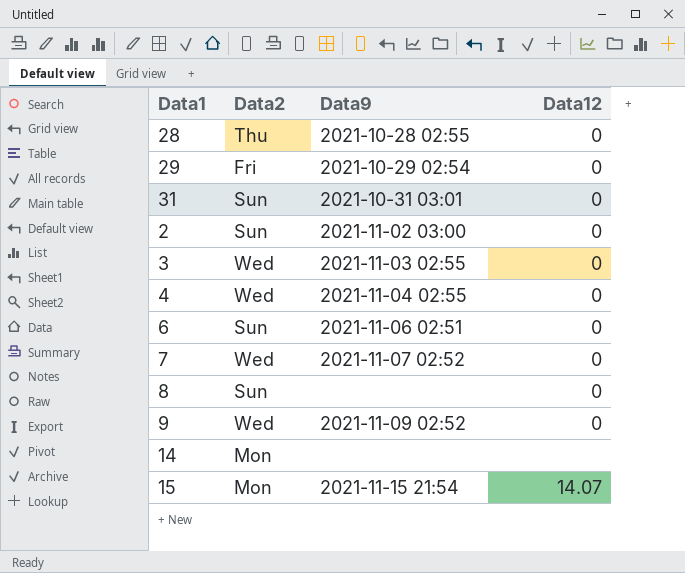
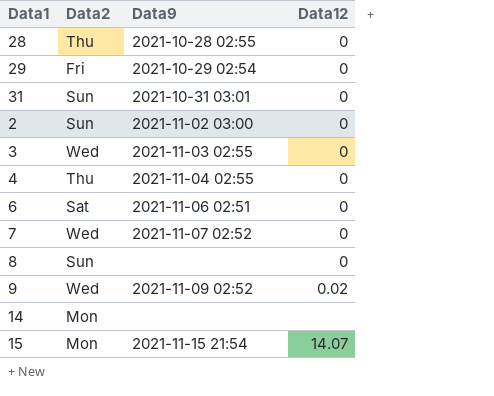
4 | Data2: Wed -> Thu
6 | Data2: Sun -> Sat
9 | Data12: 0 -> 0.02

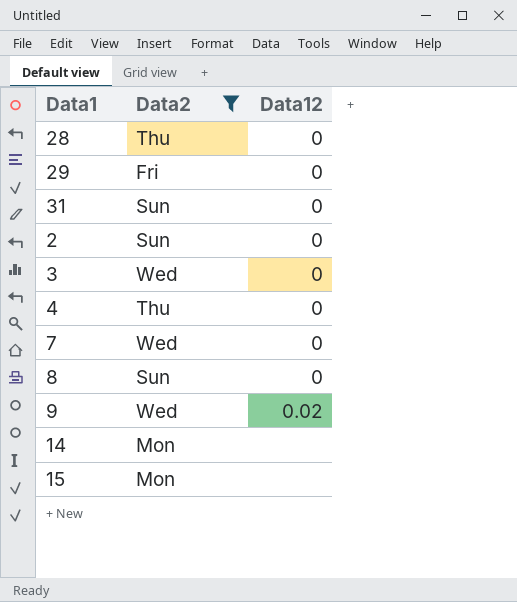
filter: none -> Data2 != Sat
column Data9 | position: 3 -> none
15 | Data12: 14.07 -> none

